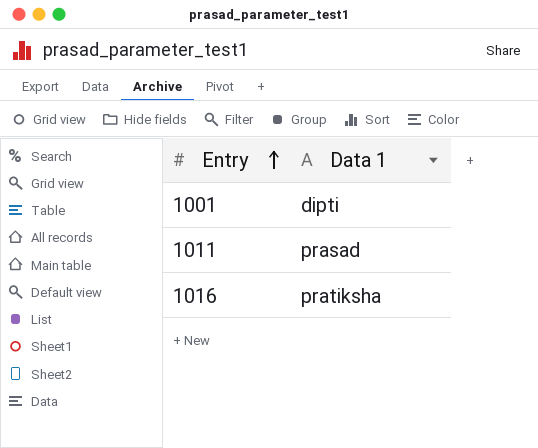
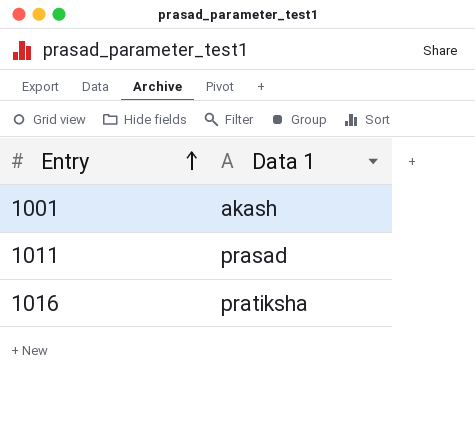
1001 | Data 1: dipti -> akash

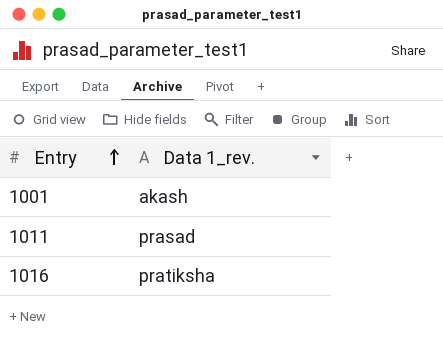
column name: Data 1 -> Data 1_rev.

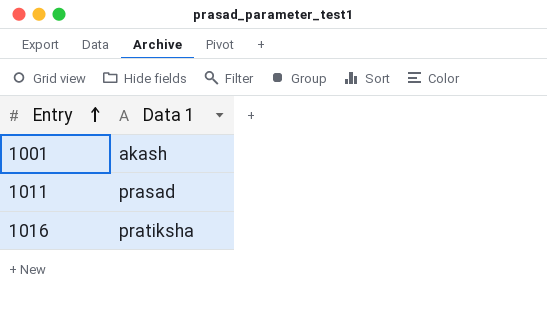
column name: Data 1_rev. -> Data 1

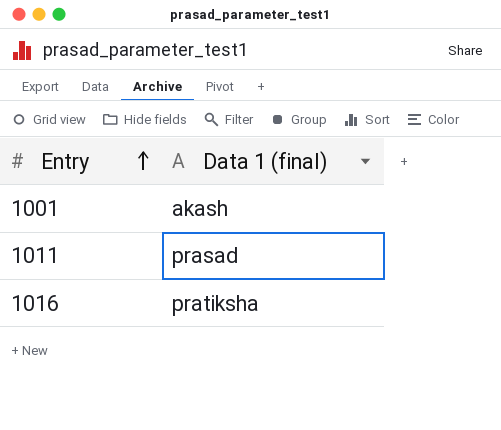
column name: Data 1 -> Data 1 (final)

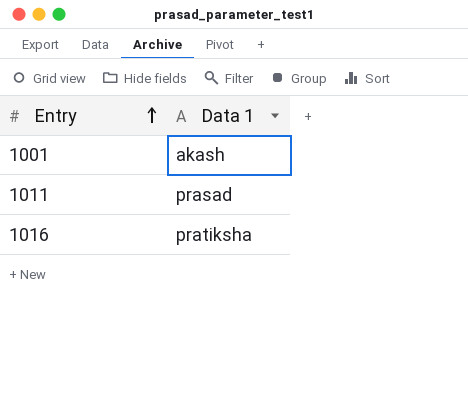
column name: Data 1 (final) -> Data 1

